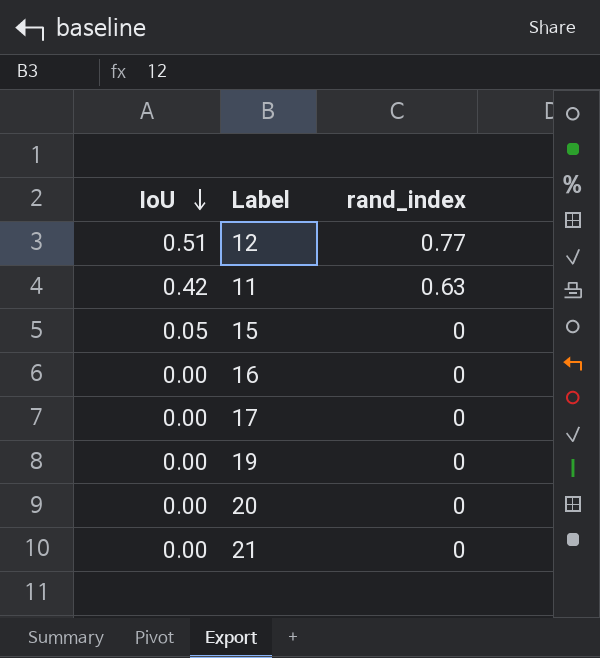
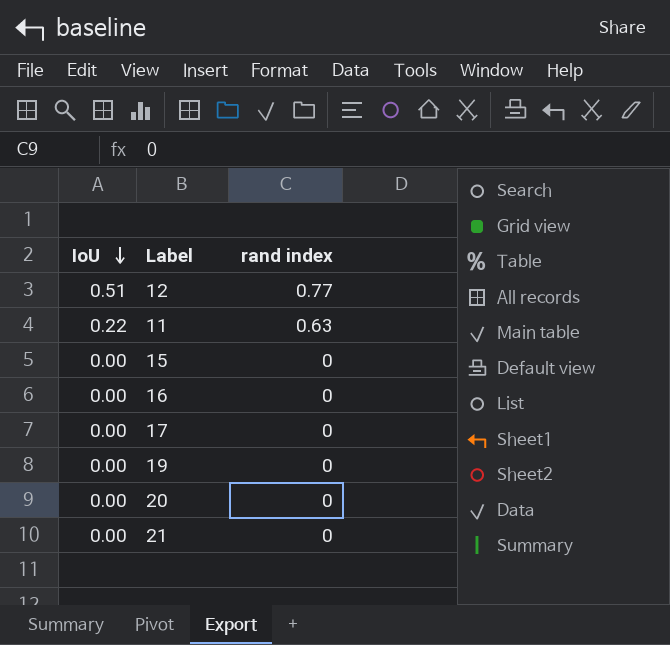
column name: rand_index -> rand index
11 | IoU: 0.42 -> 0.22
15 | IoU: 0.05 -> 0.00

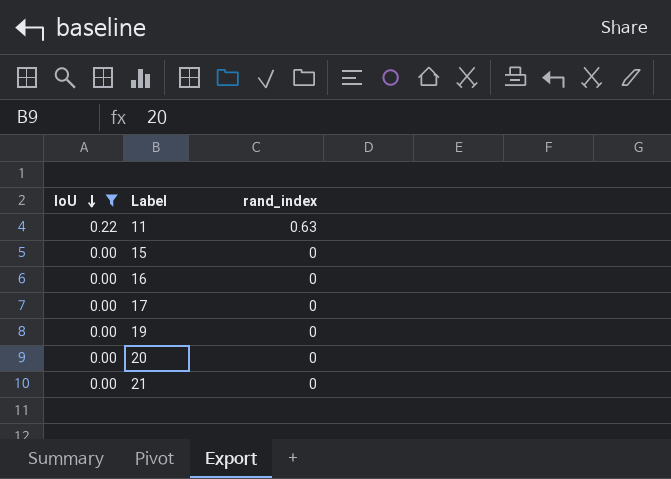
filter: none -> IoU != 0.51
column name: rand index -> rand_index

